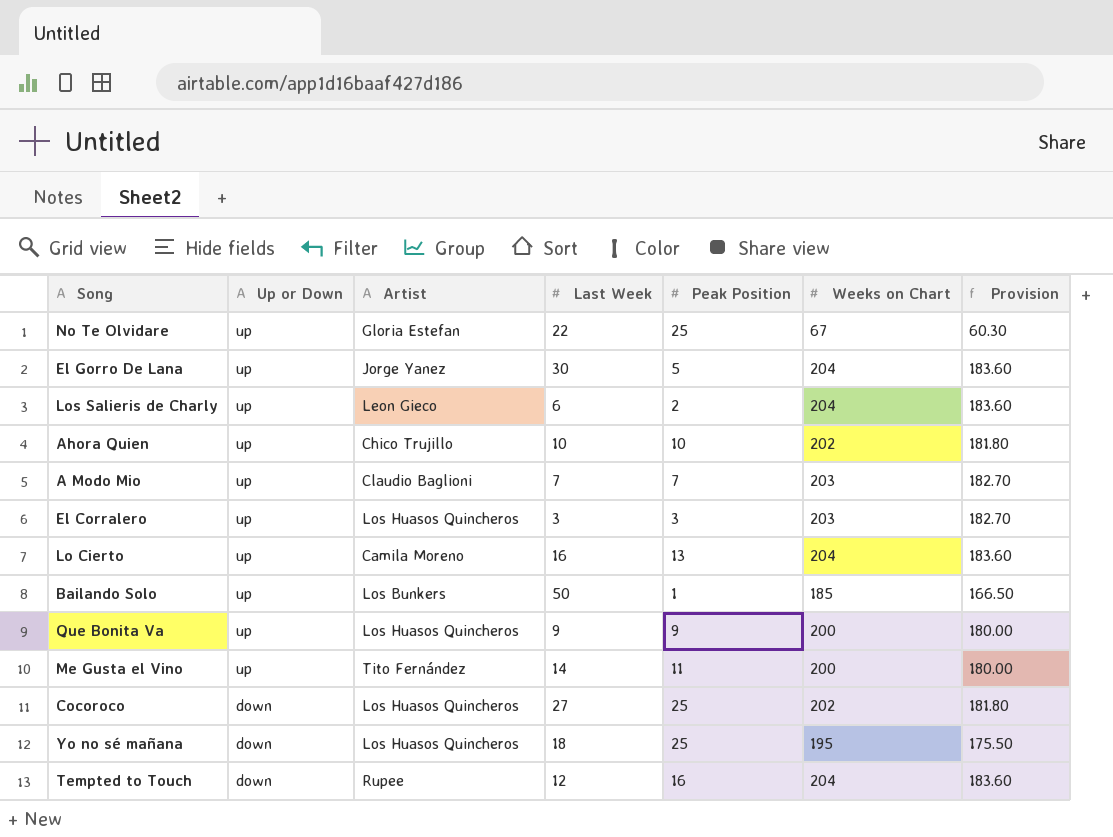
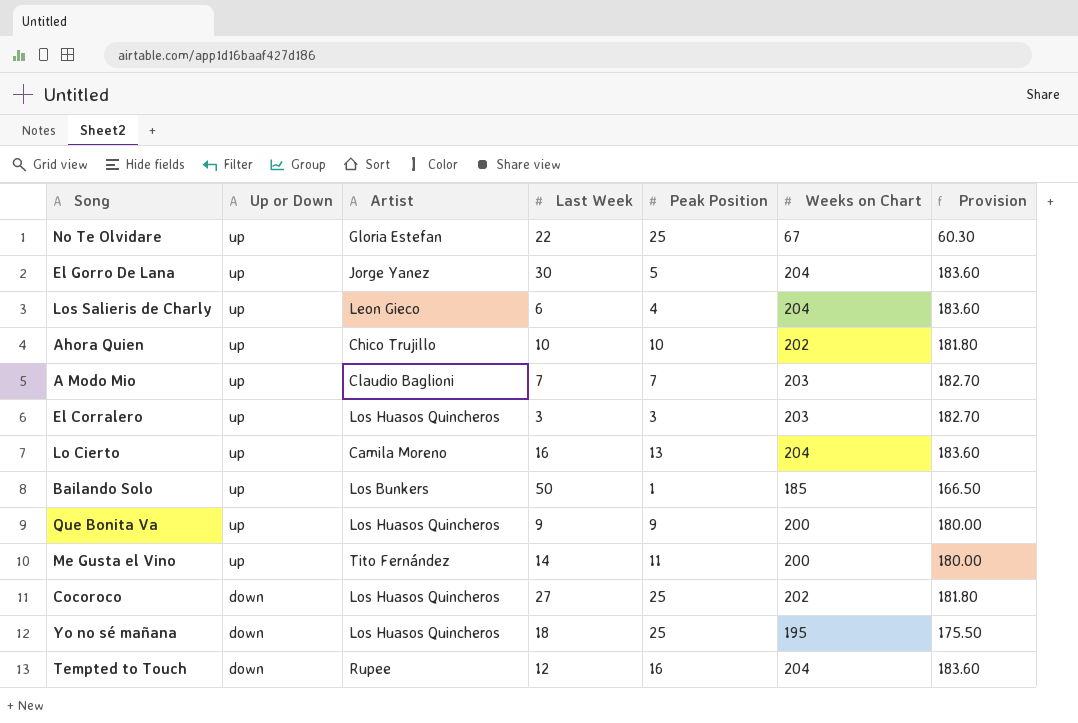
Los Salieris de Charly | Peak Position: 2 -> 4

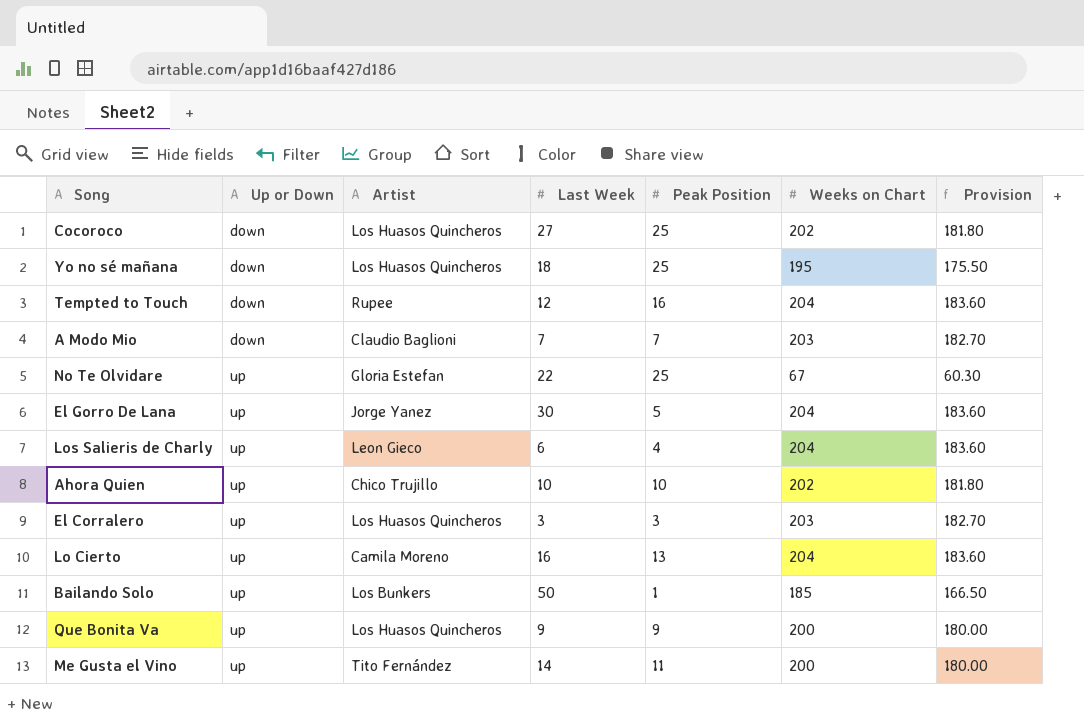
row order: Up or Down descending -> Up or Down ascending
A Modo Mio | Up or Down: up -> down

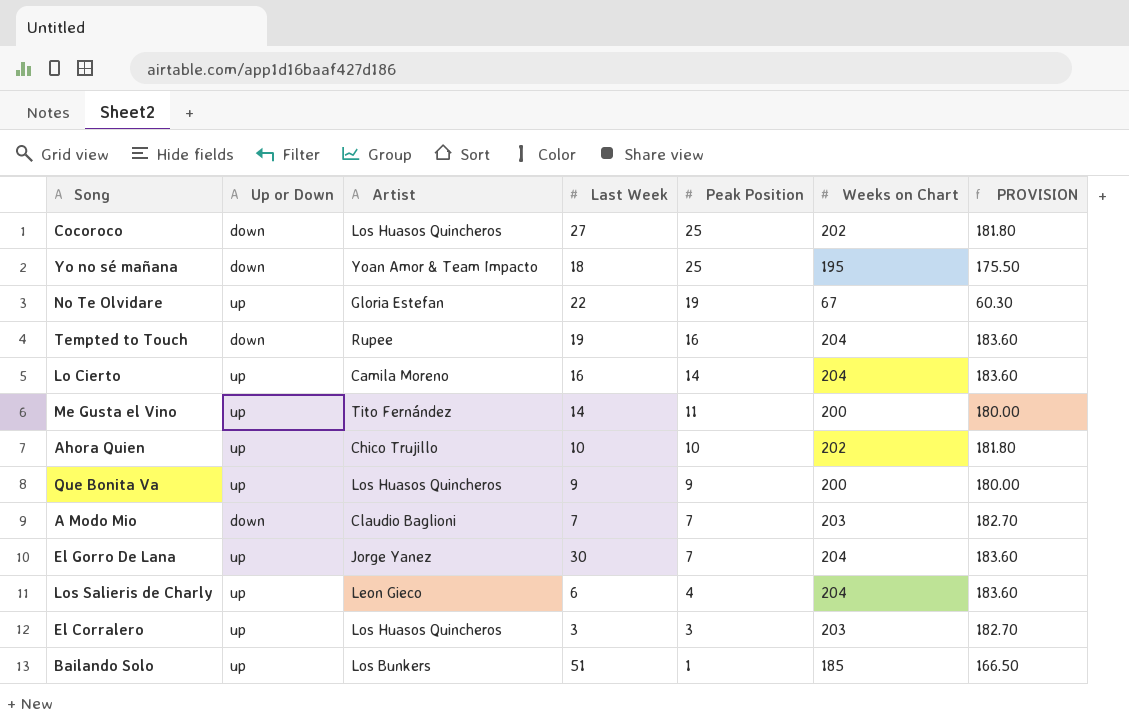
row order: Up or Down ascending -> Peak Position descending
column name: Provision -> PROVISION
Yo no sé mañana | Artist: Los Huasos Quincheros -> Yoan Amor & Team Impacto
No Te Olvidare | Peak Position: 25 -> 19
Tempted to Touch | Last Week: 12 -> 19
Lo Cierto | Peak Position: 13 -> 14
El Gorro De Lana | Peak Position: 5 -> 7
Bailando Solo | Last Week: 50 -> 51

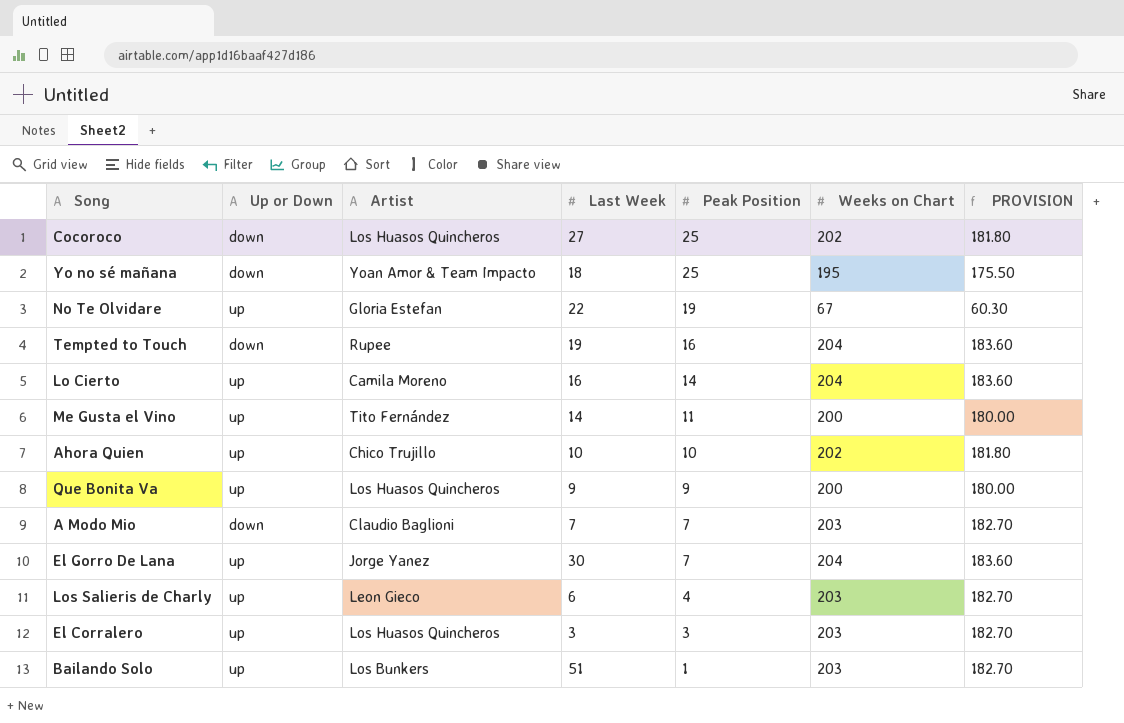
Los Salieris de Charly | Weeks on Chart: 204 -> 203
Los Salieris de Charly | PROVISION: 183.60 -> 182.70
Bailando Solo | Weeks on Chart: 185 -> 203
Bailando Solo | PROVISION: 166.50 -> 182.70

